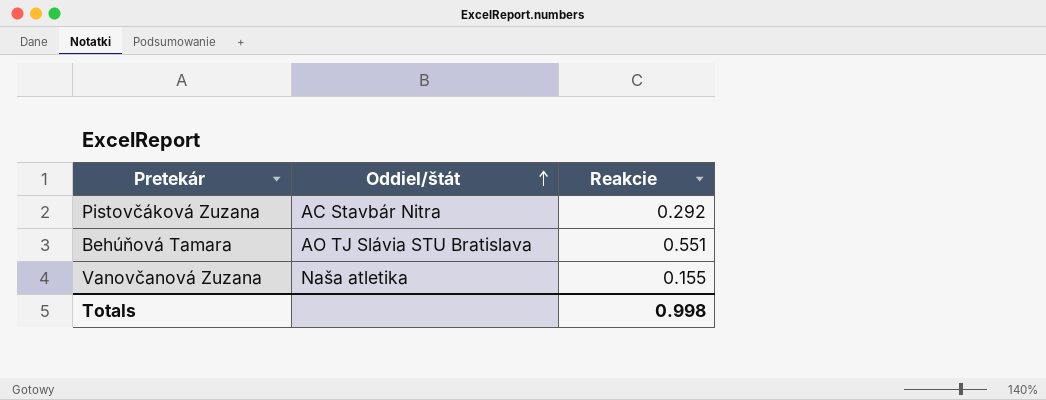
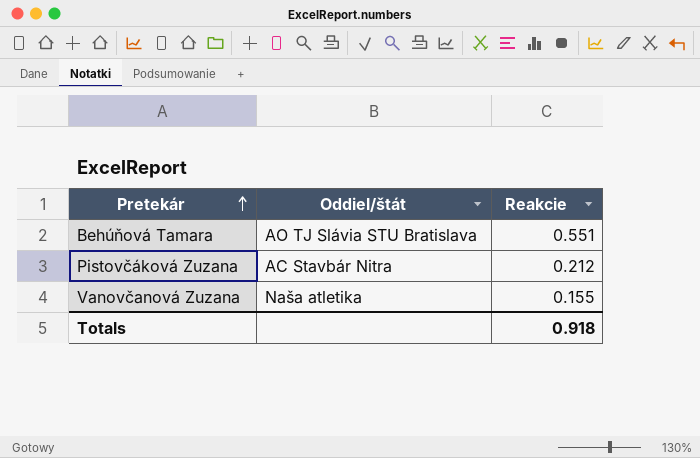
row order: Oddiel/štát ascending -> Pretekár ascending
Pistovčáková Zuzana | Reakcie: 0.292 -> 0.212
Totals | Reakcie: 0.998 -> 0.918

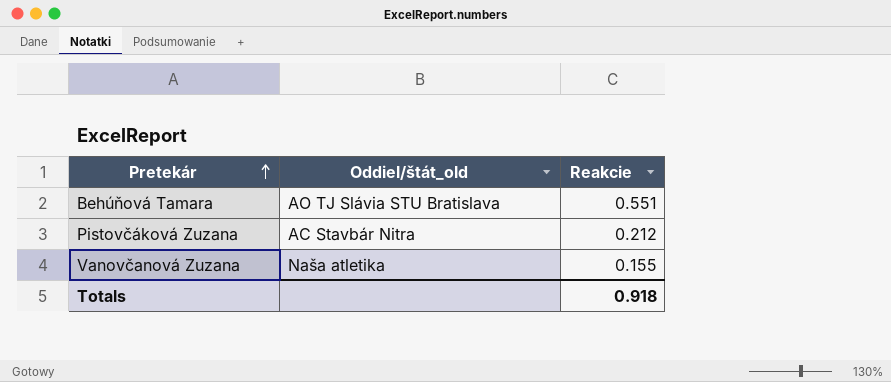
column name: Oddiel/štát -> Oddiel/štát_old

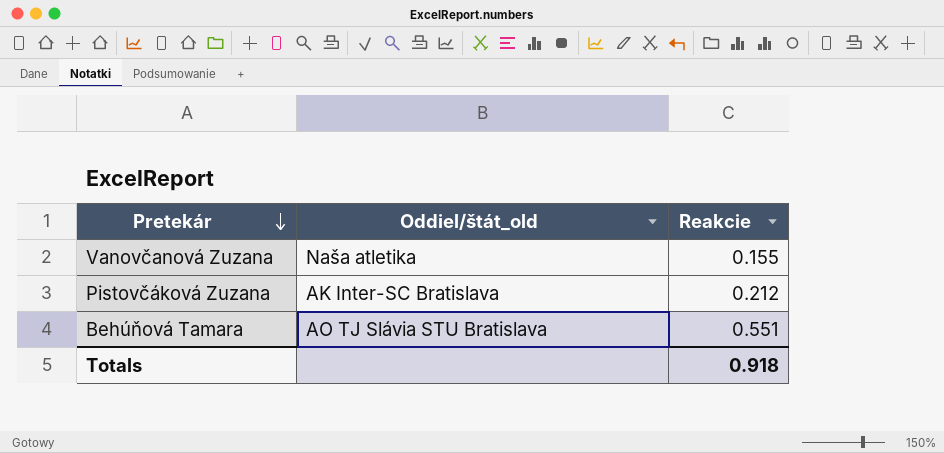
row order: Pretekár ascending -> Pretekár descending
Pistovčáková Zuzana | Oddiel/štát_old: AC Stavbár Nitra -> AK Inter-SC Bratislava

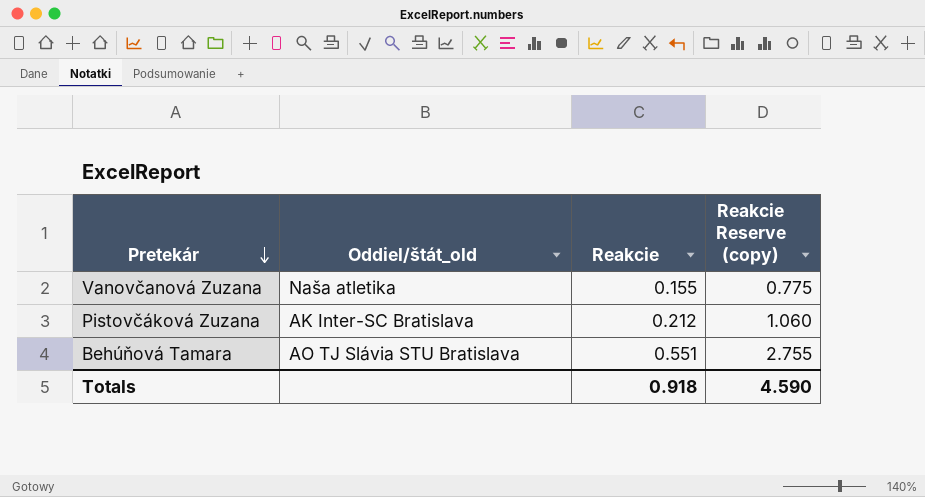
column Reakcie Reserve (copy) | formula: none -> [Reakcie] * 5

